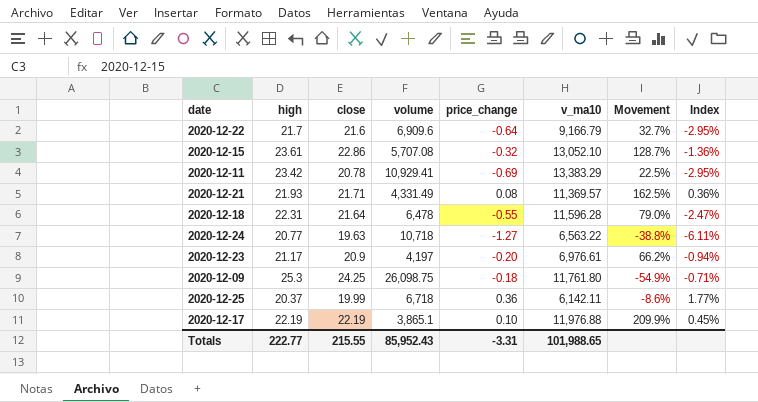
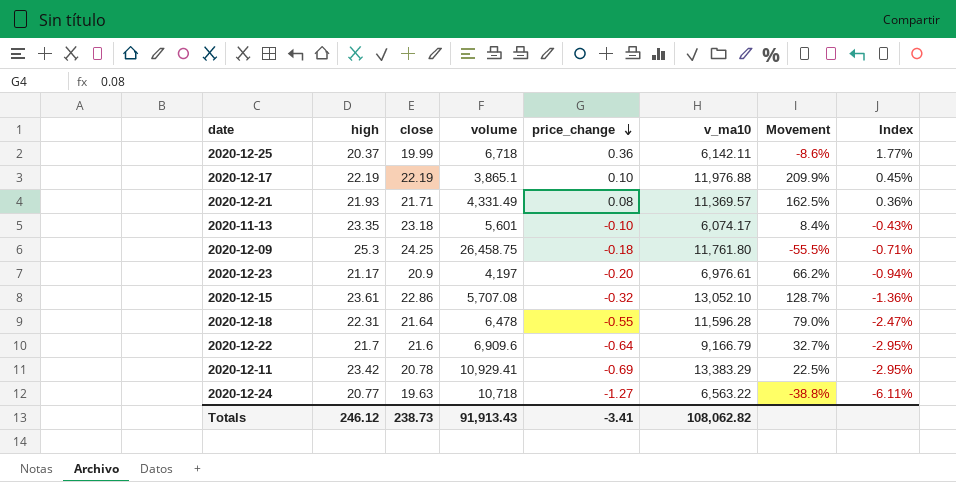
row order: none -> price_change descending
row 2020-11-13: none -> 23.35 | 23.18 | 5,601 | -0.10 | 6,074.17 | 8.4% | -0.43%
2020-12-09 | volume: 26,098.75 -> 26,458.75
2020-12-09 | Movement: -54.9% -> -55.5%
Totals | high: 222.77 -> 246.12
Totals | close: 215.55 -> 238.73
Totals | volume: 85,952.43 -> 91,913.43
Totals | price_change: -3.31 -> -3.41
Totals | v_ma10: 101,988.65 -> 108,062.82

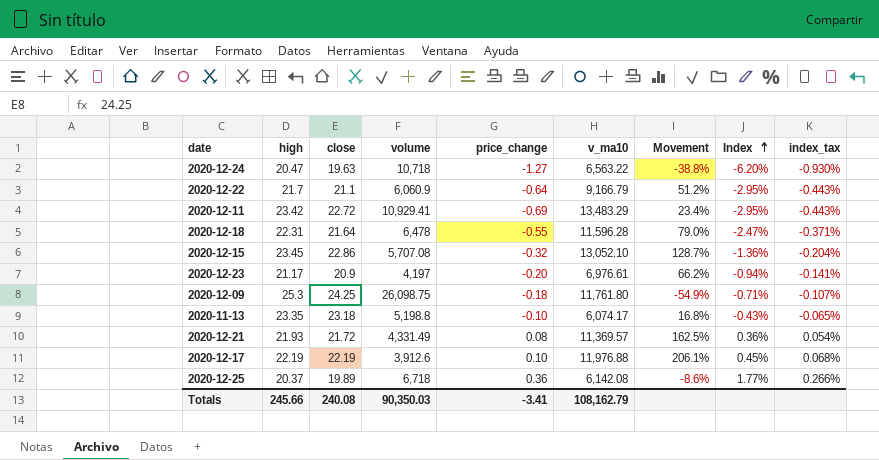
row order: price_change descending -> Index ascending
column index_tax | formula: none -> [Index] * 0.15
2020-12-24 | high: 20.77 -> 20.47
2020-12-24 | Index: -6.11% -> -6.20%
2020-12-22 | close: 21.6 -> 21.1
2020-12-22 | volume: 6,909.6 -> 6,060.9
2020-12-22 | Movement: 32.7% -> 51.2%
2020-12-11 | close: 20.78 -> 22.72
2020-12-11 | v_ma10: 13,383.29 -> 13,483.29
2020-12-11 | Movement: 22.5% -> 23.4%
2020-12-15 | high: 23.61 -> 23.45
2020-12-09 | volume: 26,458.75 -> 26,098.75
2020-12-09 | Movement: -55.5% -> -54.9%
2020-11-13 | volume: 5,601 -> 5,198.8
2020-11-13 | Movement: 8.4% -> 16.8%
2020-12-21 | close: 21.71 -> 21.72
2020-12-17 | volume: 3,865.1 -> 3,912.6
2020-12-17 | Movement: 209.9% -> 206.1%
2020-12-25 | close: 19.99 -> 19.89
2020-12-25 | v_ma10: 6,142.11 -> 6,142.08
Totals | high: 246.12 -> 245.66
Totals | close: 238.73 -> 240.08
Totals | volume: 91,913.43 -> 90,350.03
Totals | v_ma10: 108,062.82 -> 108,162.79

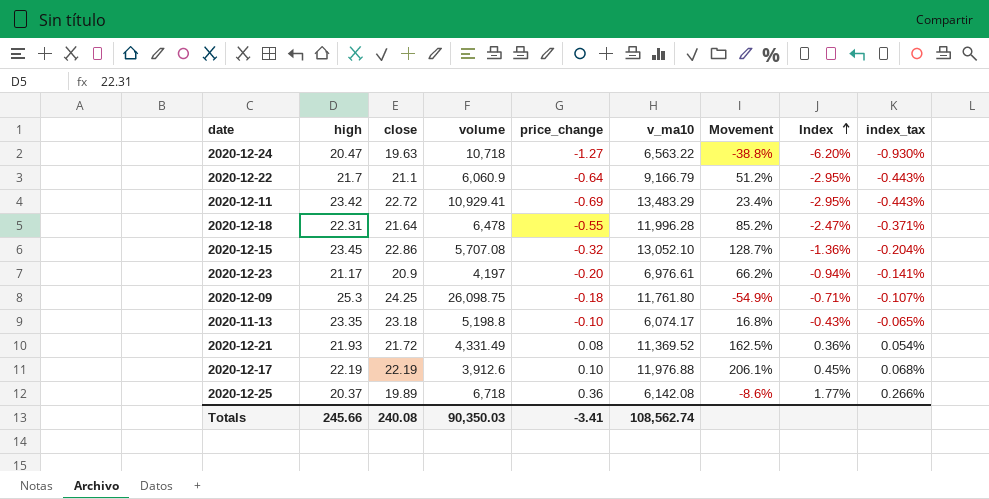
2020-12-18 | v_ma10: 11,596.28 -> 11,996.28
2020-12-18 | Movement: 79.0% -> 85.2%
2020-12-21 | v_ma10: 11,369.57 -> 11,369.52
Totals | v_ma10: 108,162.79 -> 108,562.74

